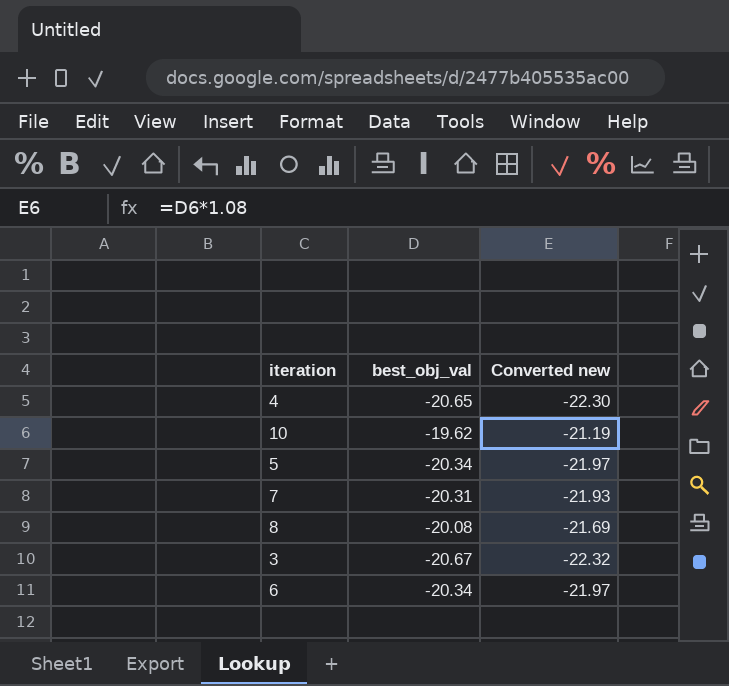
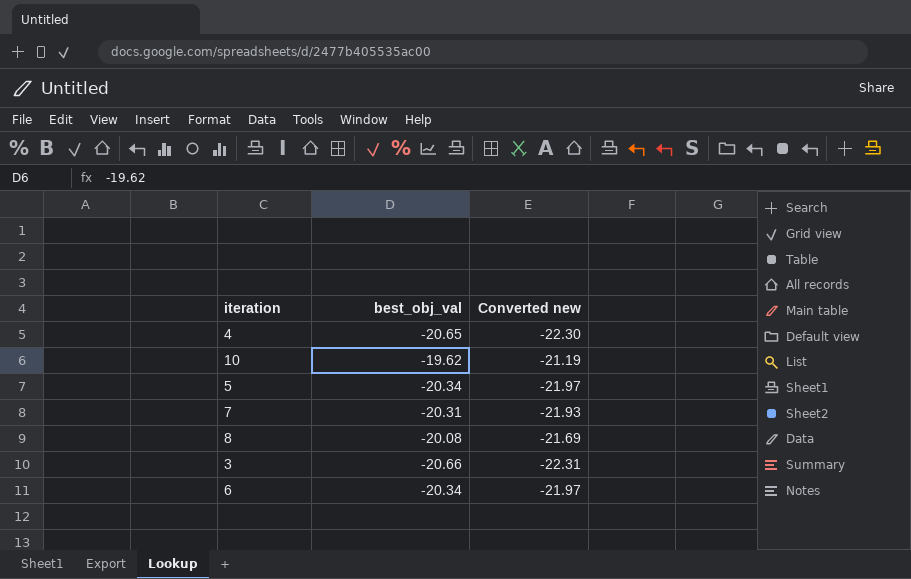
3 | best_obj_val: -20.67 -> -20.66
3 | Converted new: -22.32 -> -22.31

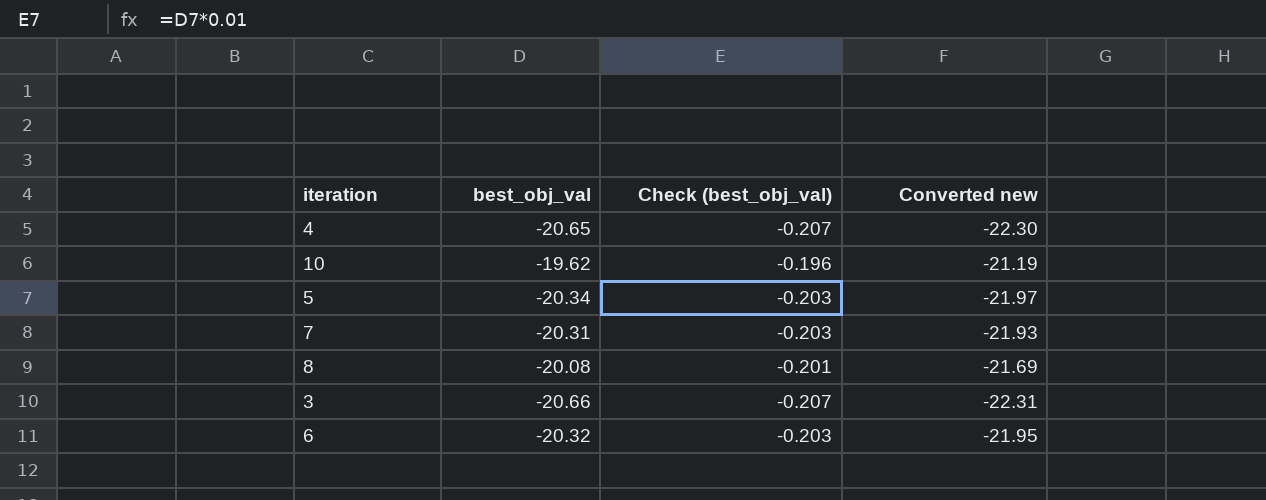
column Check (best_obj_val) | formula: none -> [best_obj_val] * 0.01
6 | best_obj_val: -20.34 -> -20.32
6 | Converted new: -21.97 -> -21.95

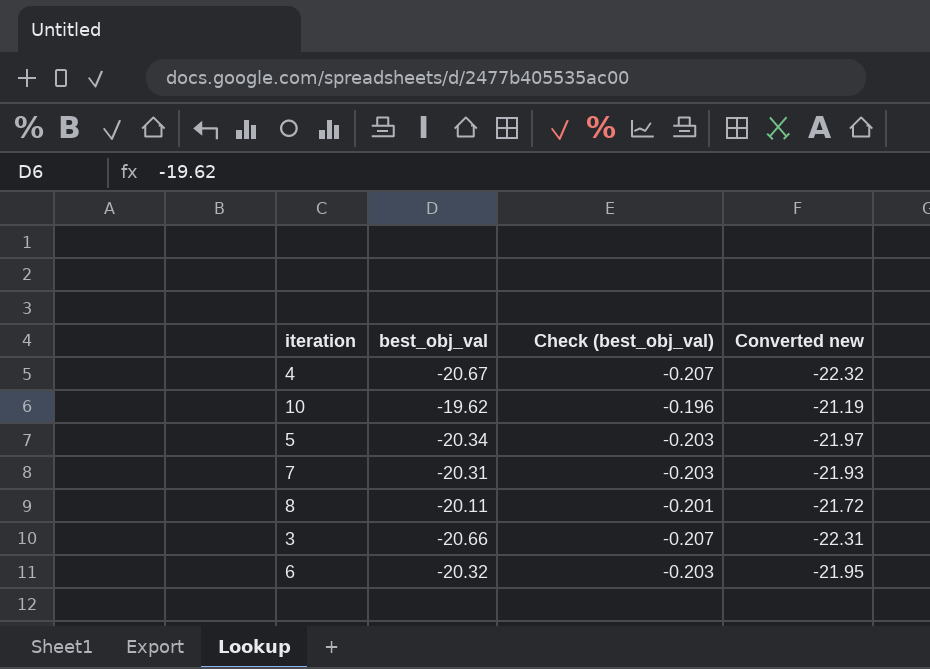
4 | best_obj_val: -20.65 -> -20.67
4 | Converted new: -22.30 -> -22.32
8 | best_obj_val: -20.08 -> -20.11
8 | Converted new: -21.69 -> -21.72

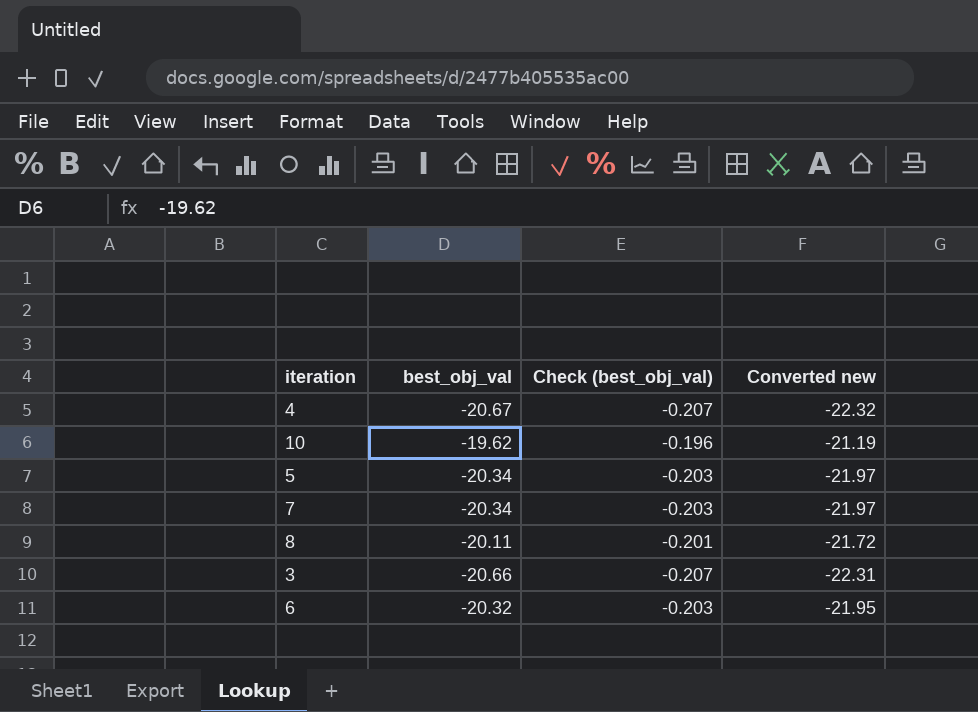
7 | best_obj_val: -20.31 -> -20.34
7 | Converted new: -21.93 -> -21.97

